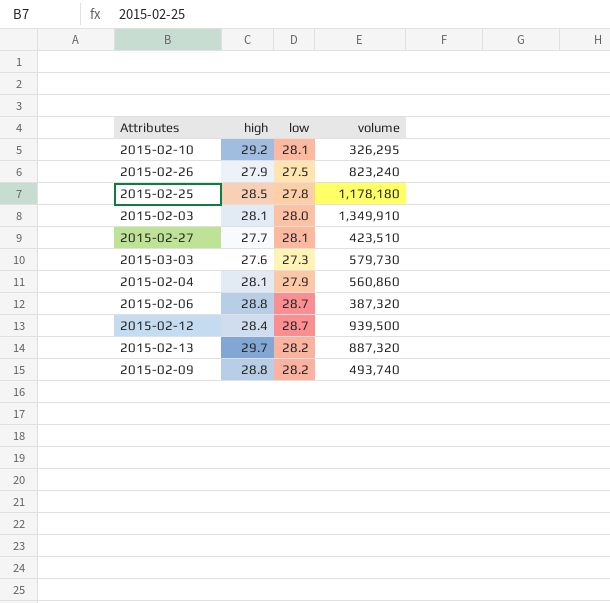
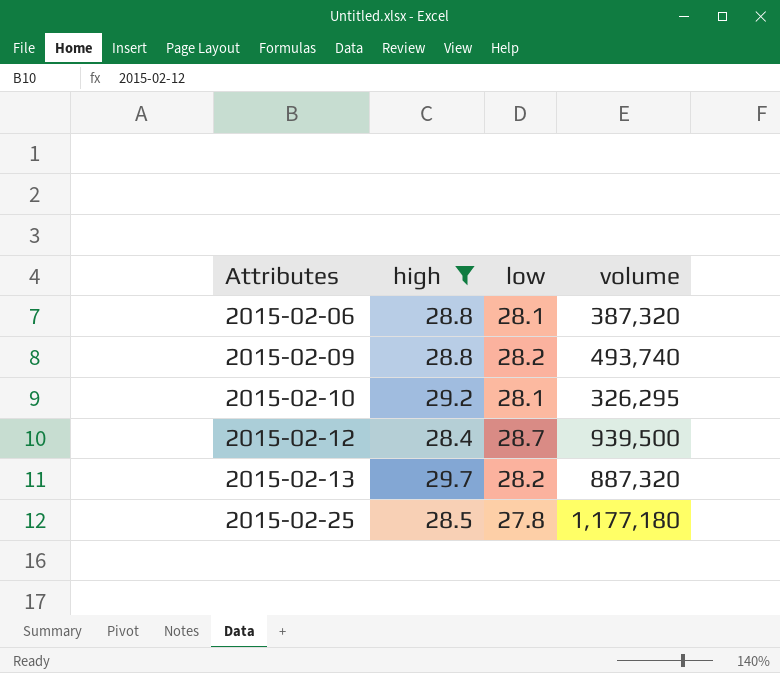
filter: none -> high >= 28.4
row order: none -> Attributes ascending
2015-02-06 | low: 28.7 -> 28.1
2015-02-25 | volume: 1,178,180 -> 1,177,180

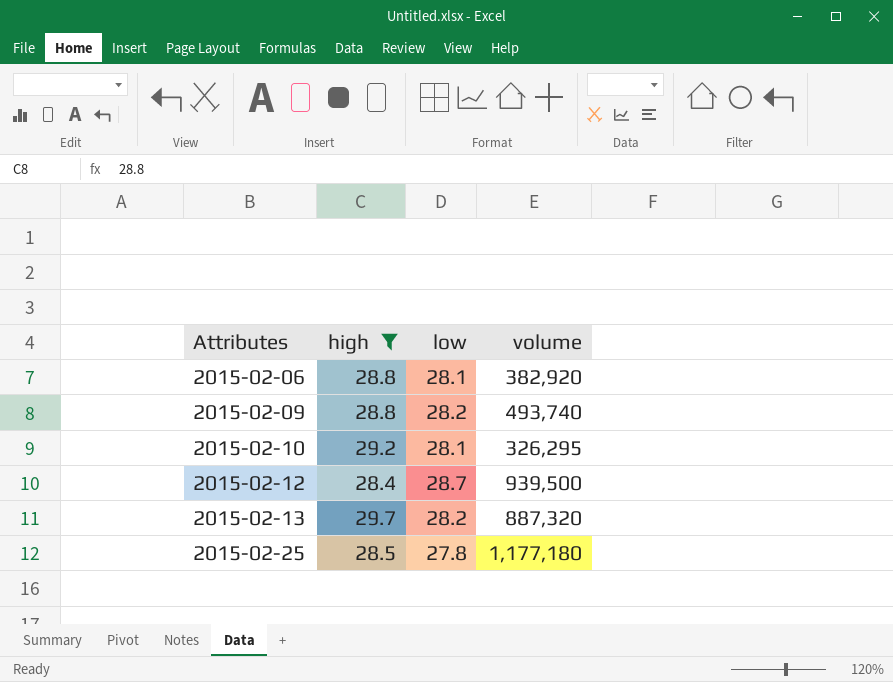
2015-02-06 | volume: 387,320 -> 382,920

